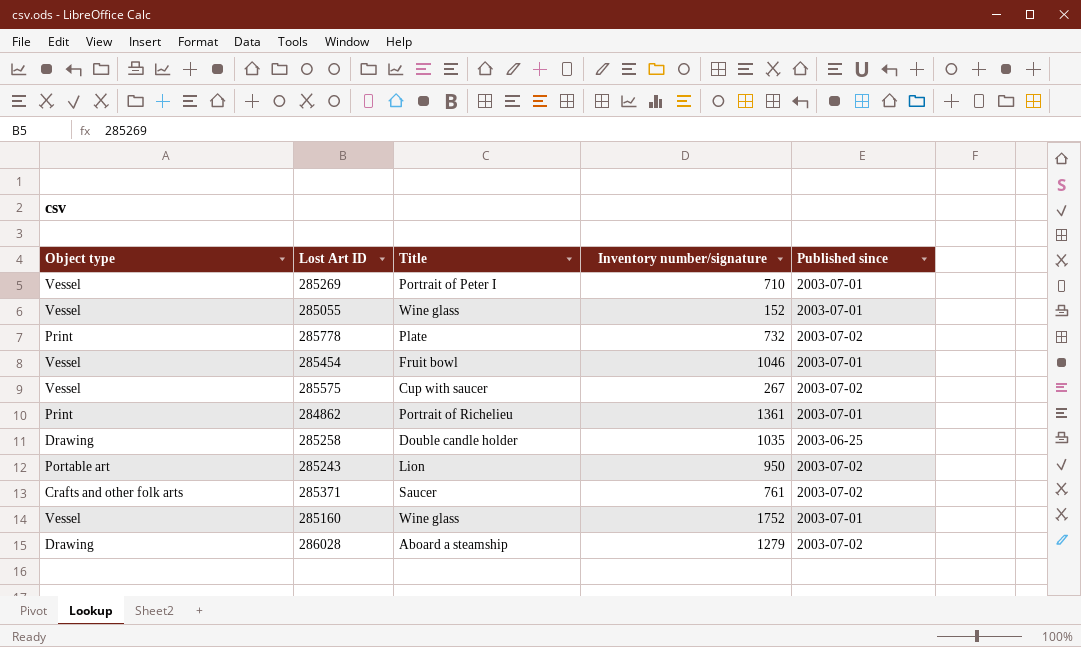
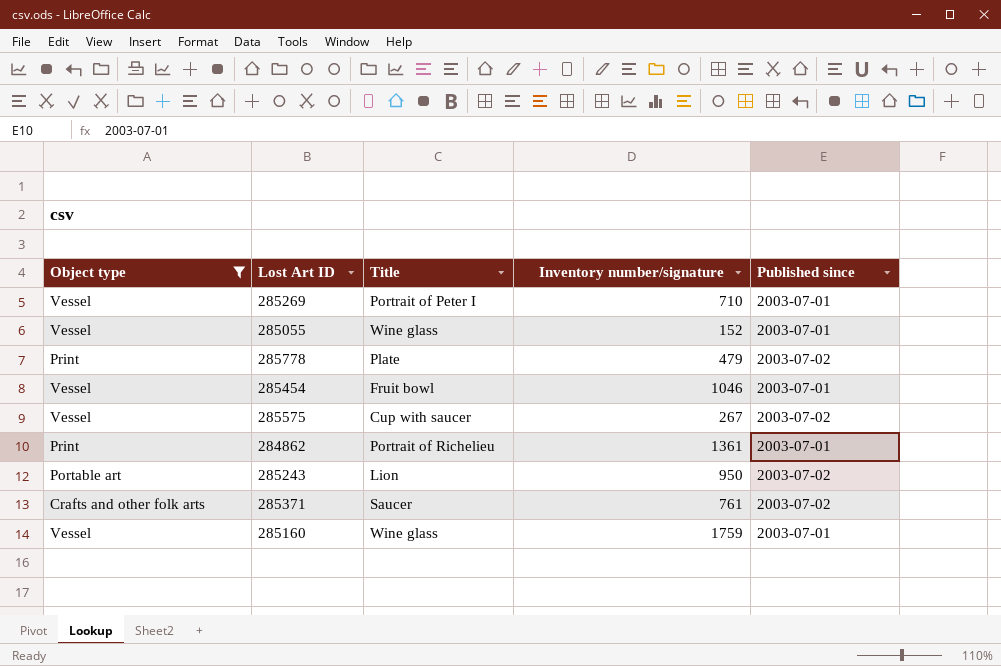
filter: none -> Object type != Drawing
285778 | Inventory number/signature: 732 -> 479
285160 | Inventory number/signature: 1752 -> 1759

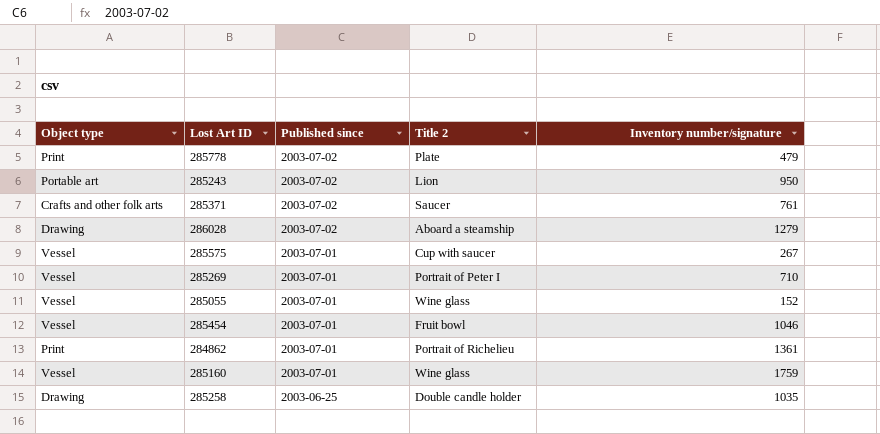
filter: Object type != Drawing -> none
row order: none -> Published since descending
column Published since | position: 5 -> 3
column name: Title -> Title 2
285575 | Published since: 2003-07-02 -> 2003-07-01

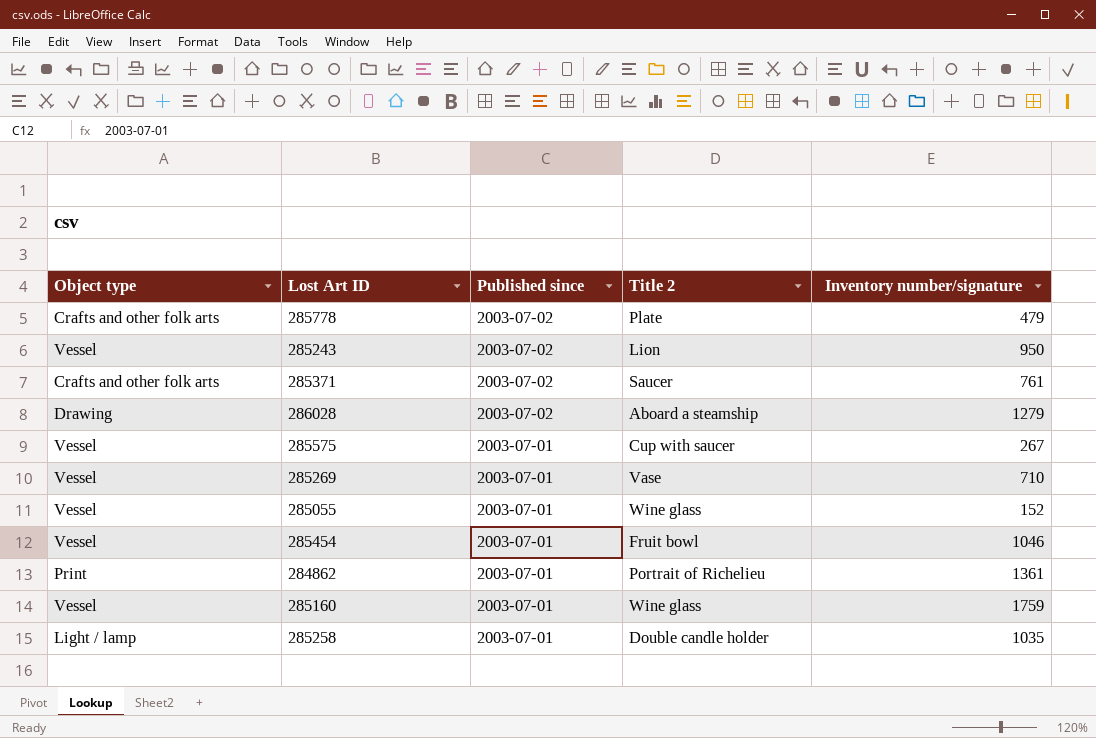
285778 | Object type: Print -> Crafts and other folk arts
285243 | Object type: Portable art -> Vessel
285269 | Title 2: Portrait of Peter I -> Vase
285258 | Object type: Drawing -> Light / lamp
285258 | Published since: 2003-06-25 -> 2003-07-01

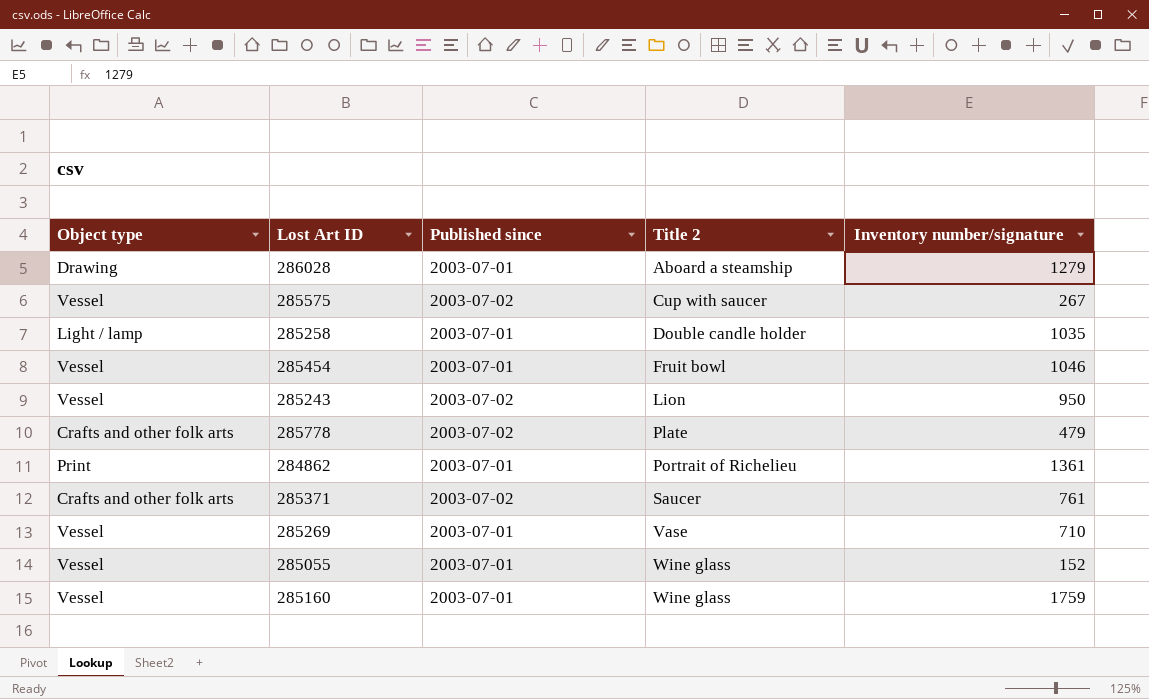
row order: Published since descending -> Title 2 ascending
286028 | Published since: 2003-07-02 -> 2003-07-01
285575 | Published since: 2003-07-01 -> 2003-07-02

